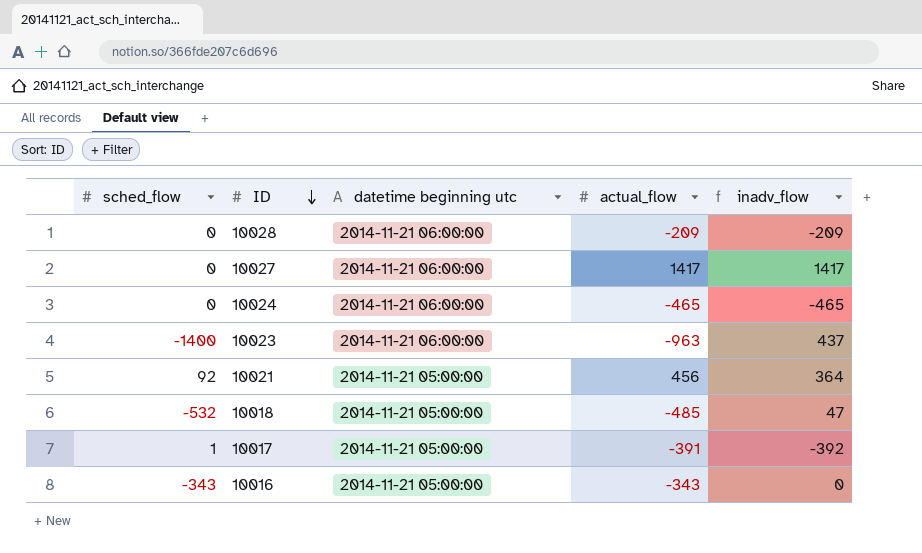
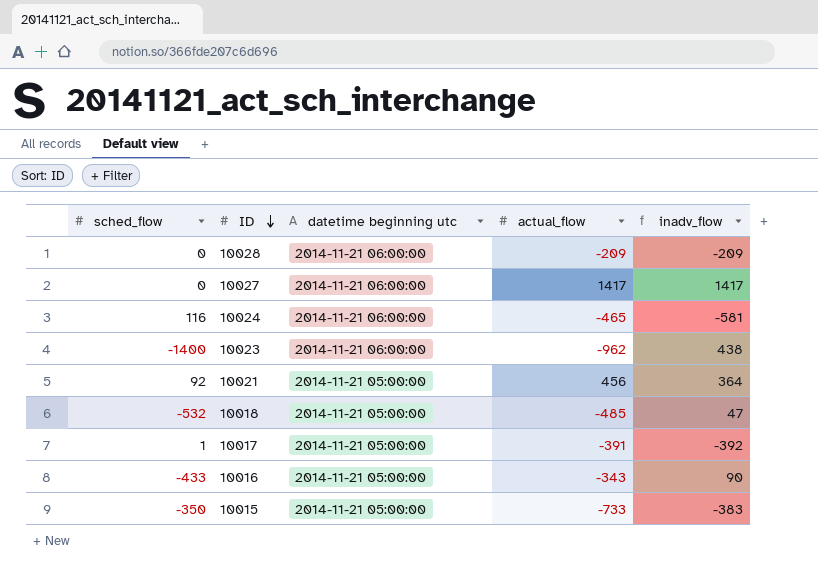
10024 | sched_flow: 0 -> 116
10024 | inadv_flow: -465 -> -581
10023 | actual_flow: -963 -> -962
10023 | inadv_flow: 437 -> 438
10016 | sched_flow: -343 -> -433
10016 | inadv_flow: 0 -> 90
row 10015: none -> -350 | 2014-11-21 05:00:00 | -733 | -383

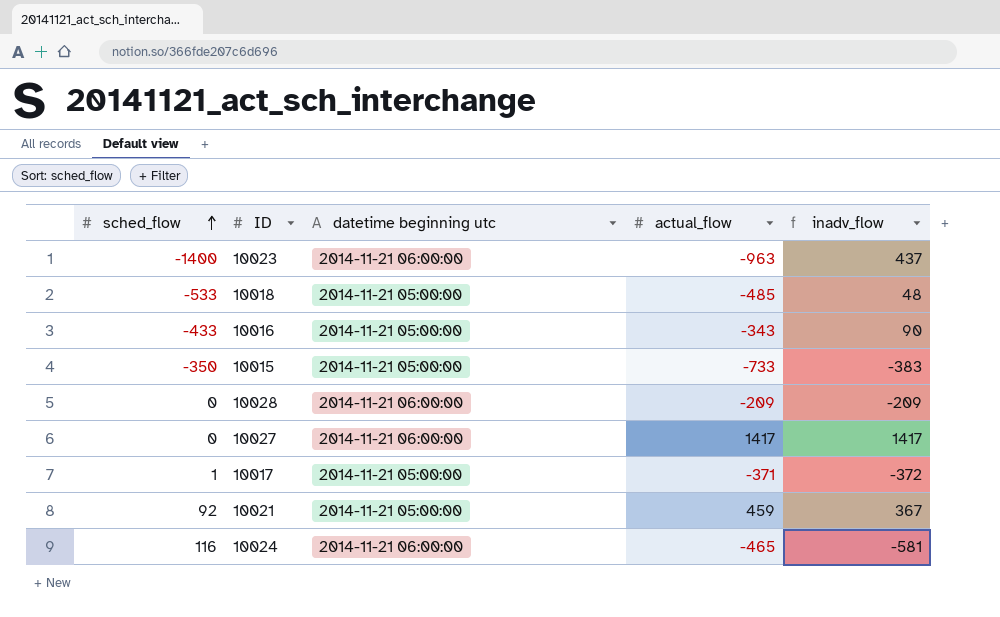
row order: ID descending -> sched_flow ascending
10023 | actual_flow: -962 -> -963
10023 | inadv_flow: 438 -> 437
10018 | sched_flow: -532 -> -533
10018 | inadv_flow: 47 -> 48
10017 | actual_flow: -391 -> -371
10017 | inadv_flow: -392 -> -372
10021 | actual_flow: 456 -> 459
10021 | inadv_flow: 364 -> 367

